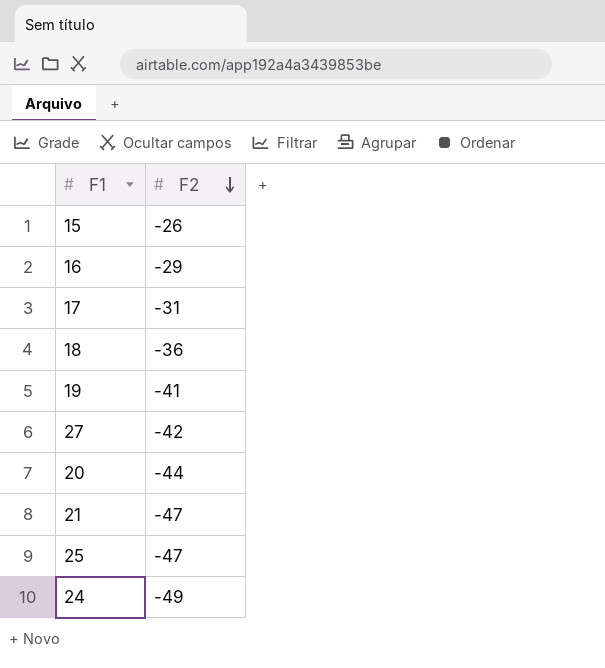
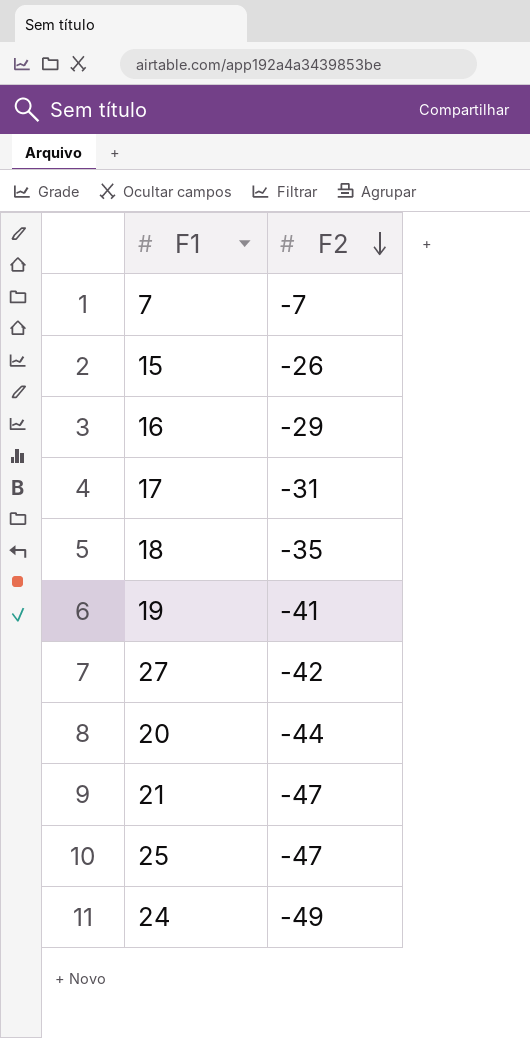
row 7: none -> -7
18 | F2: -36 -> -35

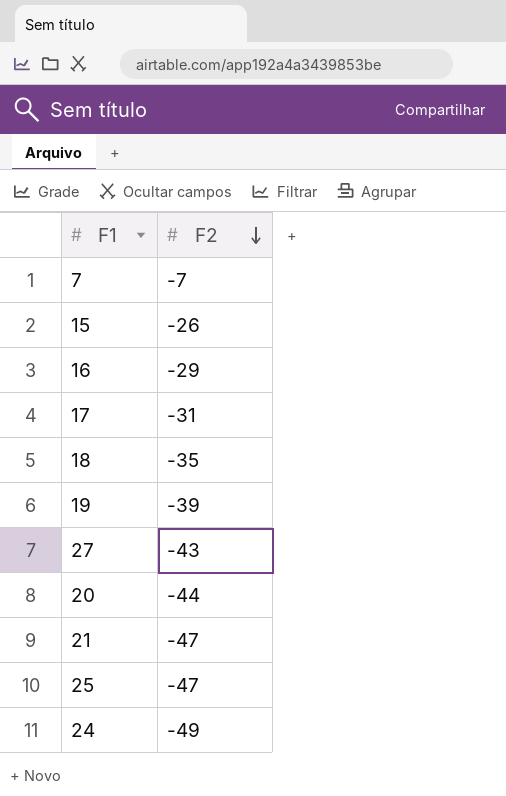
19 | F2: -41 -> -39
27 | F2: -42 -> -43

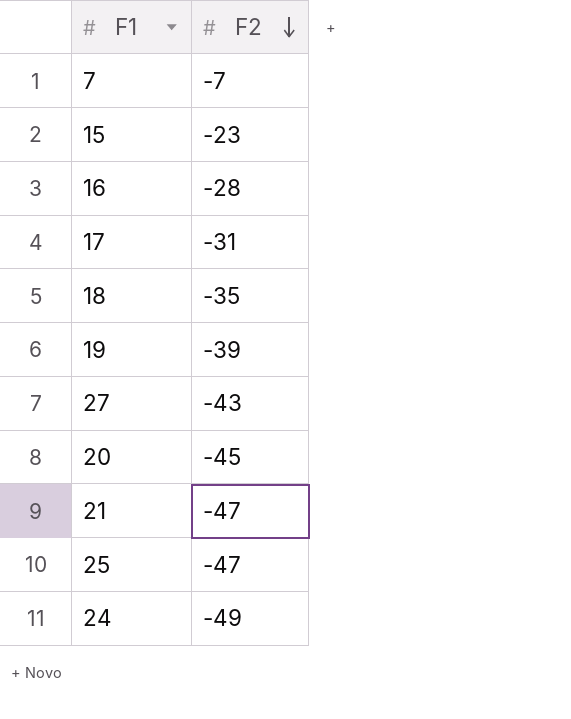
15 | F2: -26 -> -23
16 | F2: -29 -> -28
20 | F2: -44 -> -45

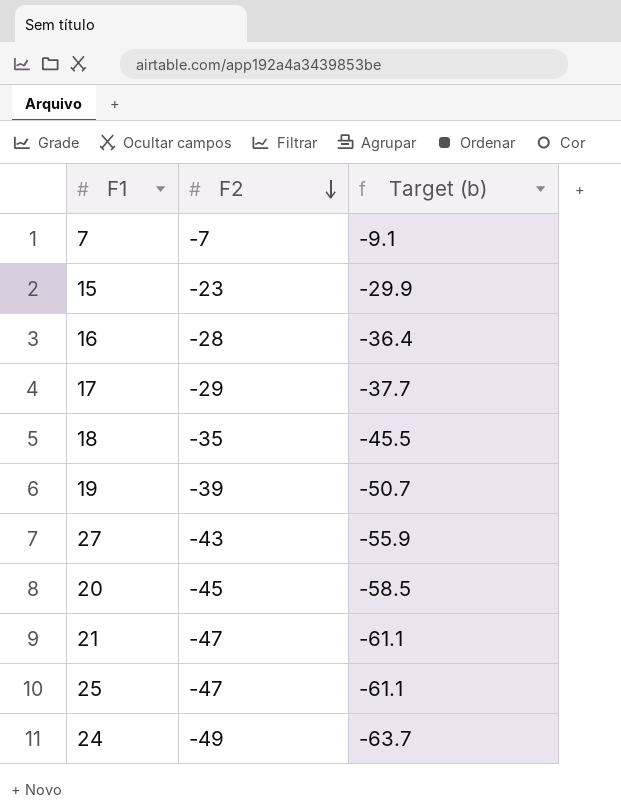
column Target (b) | formula: none -> [F2] * 1.3
17 | F2: -31 -> -29

